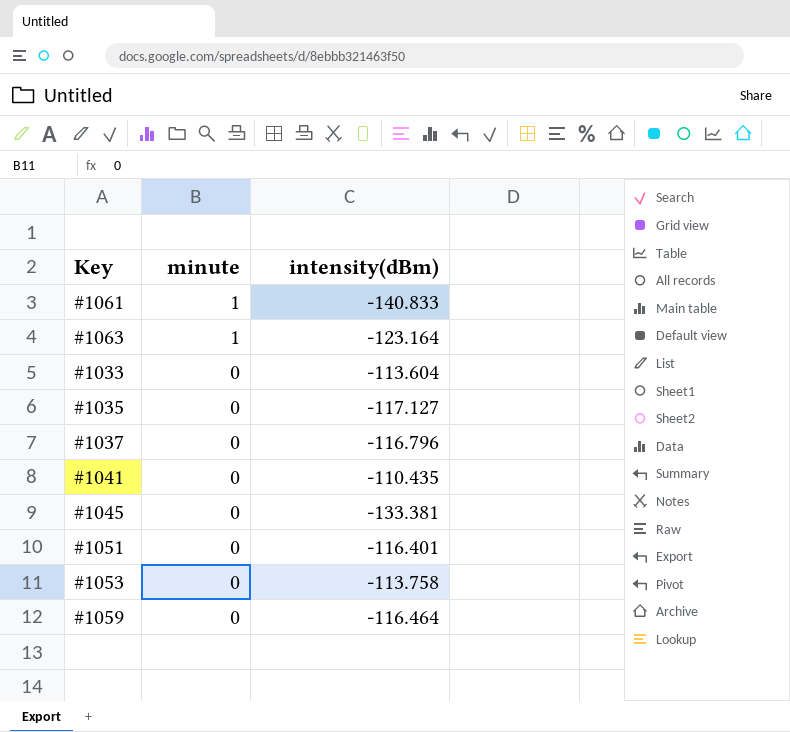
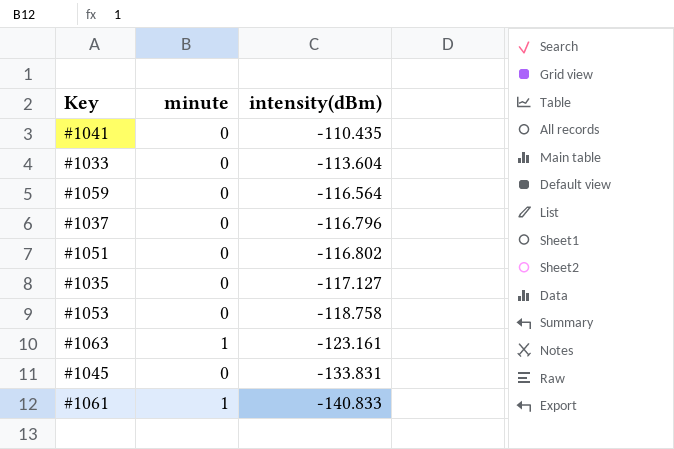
row order: minute descending -> intensity(dBm) descending
#1059 | intensity(dBm): -116.464 -> -116.564
#1051 | intensity(dBm): -116.401 -> -116.802
#1053 | intensity(dBm): -113.758 -> -118.758
#1063 | intensity(dBm): -123.164 -> -123.161
#1045 | intensity(dBm): -133.381 -> -133.831

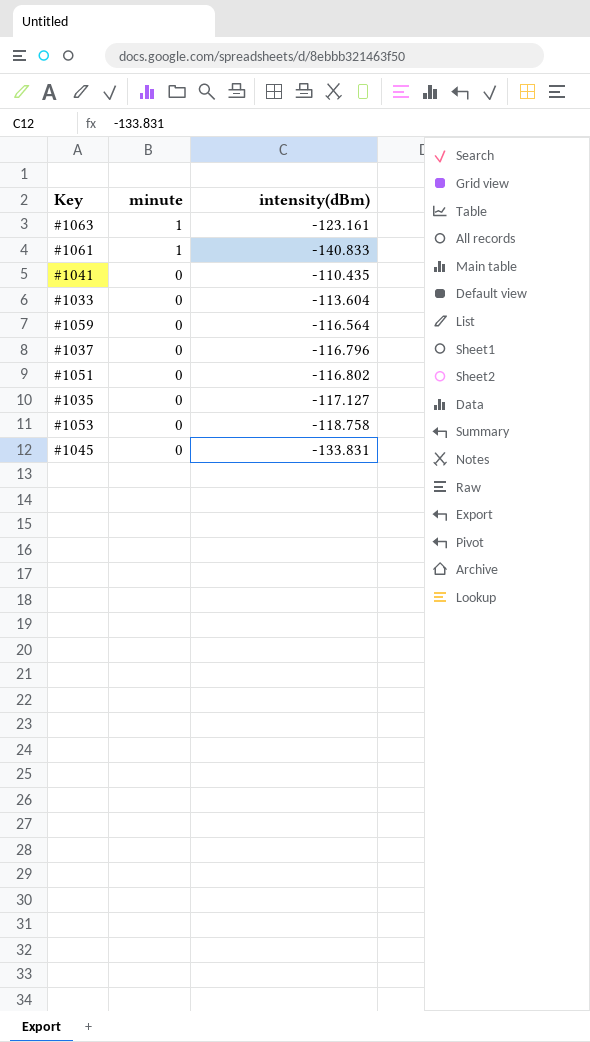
row order: intensity(dBm) descending -> minute descending

